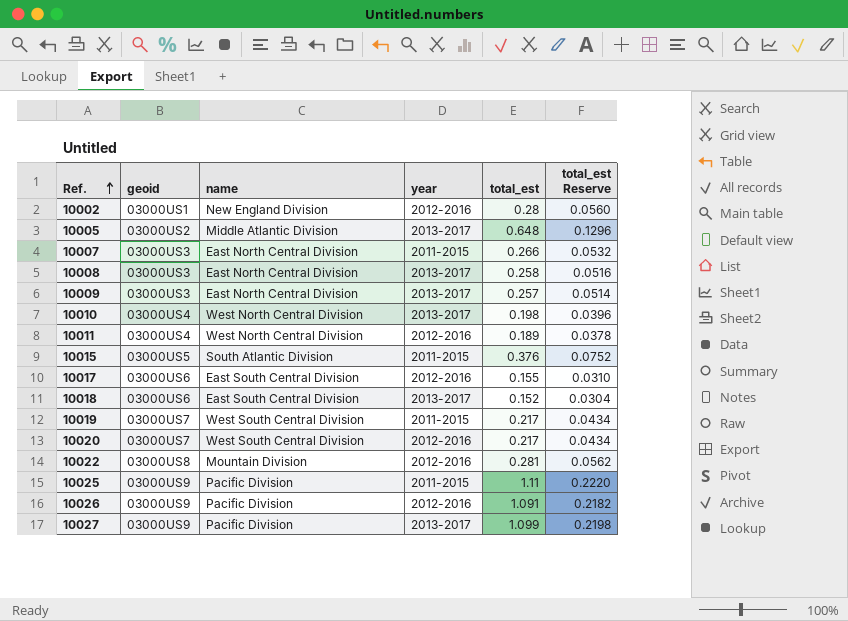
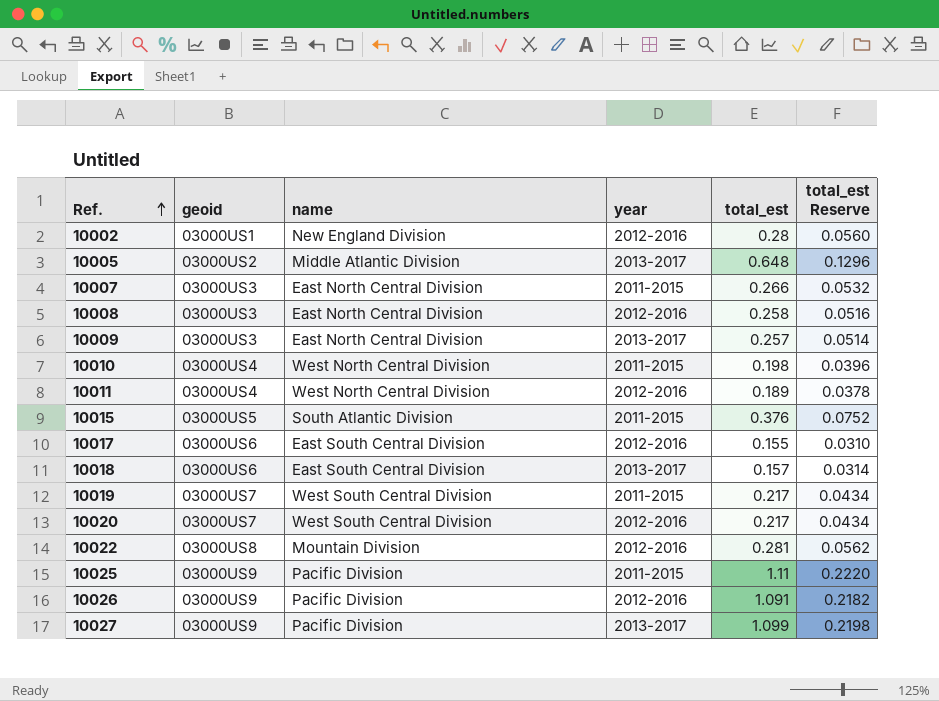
10008 | year: 2013-2017 -> 2012-2016
10010 | year: 2013-2017 -> 2011-2015
10018 | total_est: 0.152 -> 0.157
10018 | total_est Reserve: 0.0304 -> 0.0314

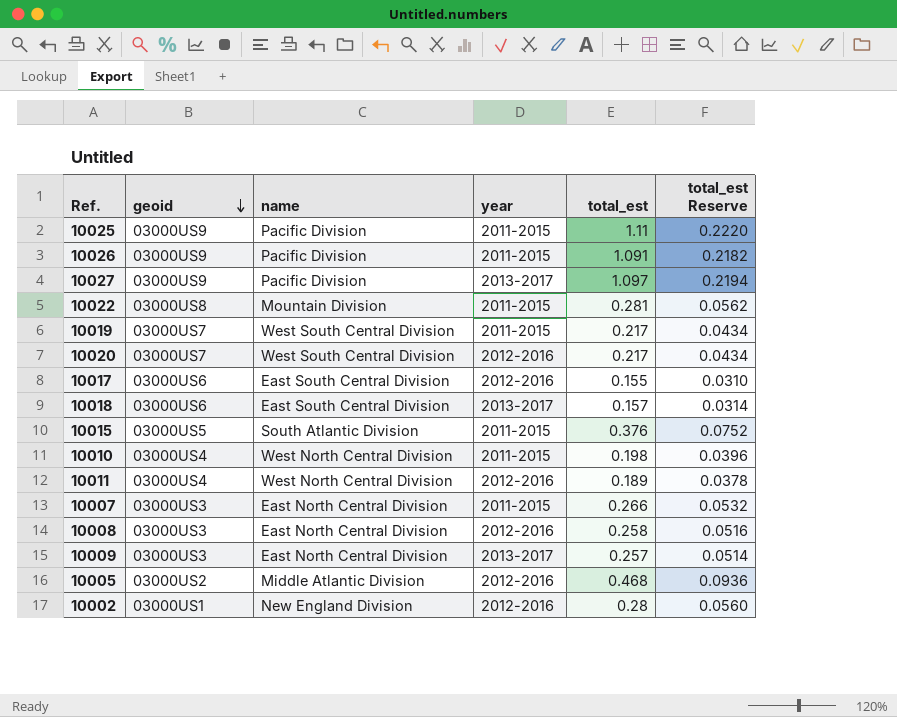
row order: Ref. ascending -> geoid descending
10026 | year: 2012-2016 -> 2011-2015
10027 | total_est: 1.099 -> 1.097
10027 | total_est Reserve: 0.2198 -> 0.2194
10022 | year: 2012-2016 -> 2011-2015
10005 | year: 2013-2017 -> 2012-2016
10005 | total_est: 0.648 -> 0.468
10005 | total_est Reserve: 0.1296 -> 0.0936

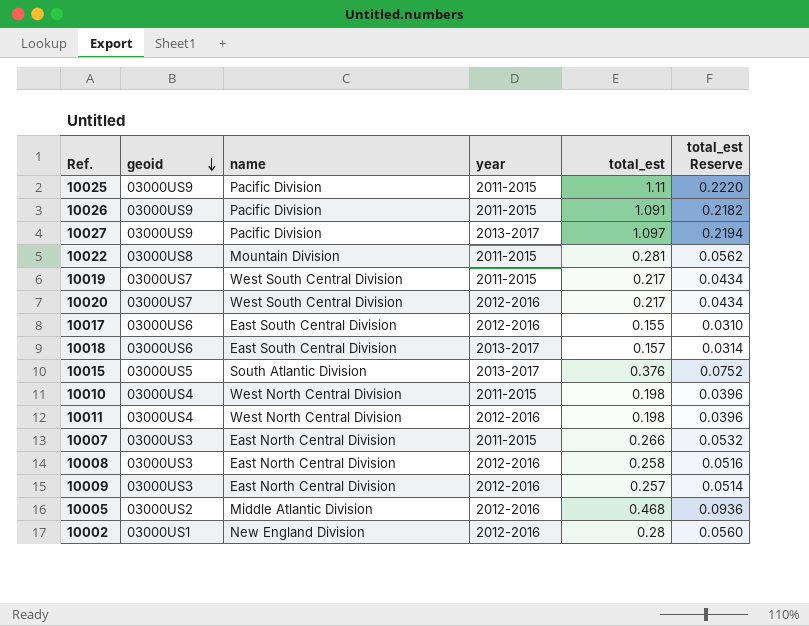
10015 | year: 2011-2015 -> 2013-2017
10011 | total_est: 0.189 -> 0.198
10011 | total_est Reserve: 0.0378 -> 0.0396
10009 | year: 2013-2017 -> 2012-2016

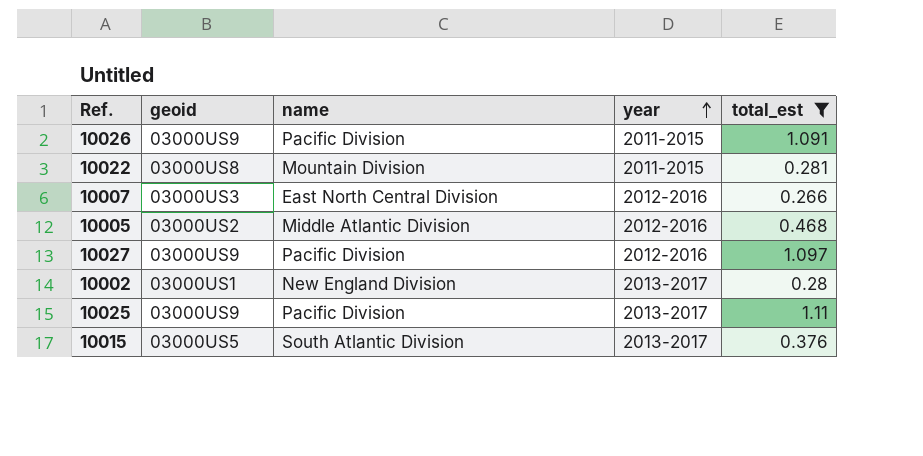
filter: none -> total_est >= 0.266
row order: geoid descending -> year ascending
column total_est Reserve | formula: [total_est] * 0.2 -> none
10007 | year: 2011-2015 -> 2012-2016
10027 | year: 2013-2017 -> 2012-2016
10002 | year: 2012-2016 -> 2013-2017
10025 | year: 2011-2015 -> 2013-2017

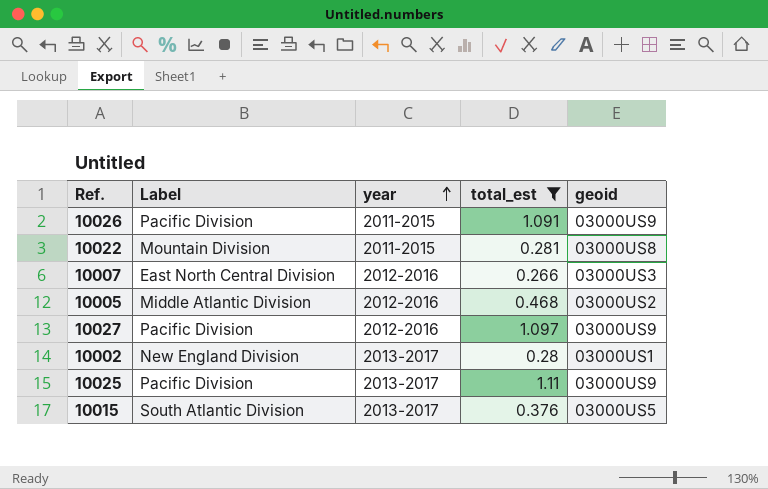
column name: name -> Label
column geoid | position: 2 -> 5

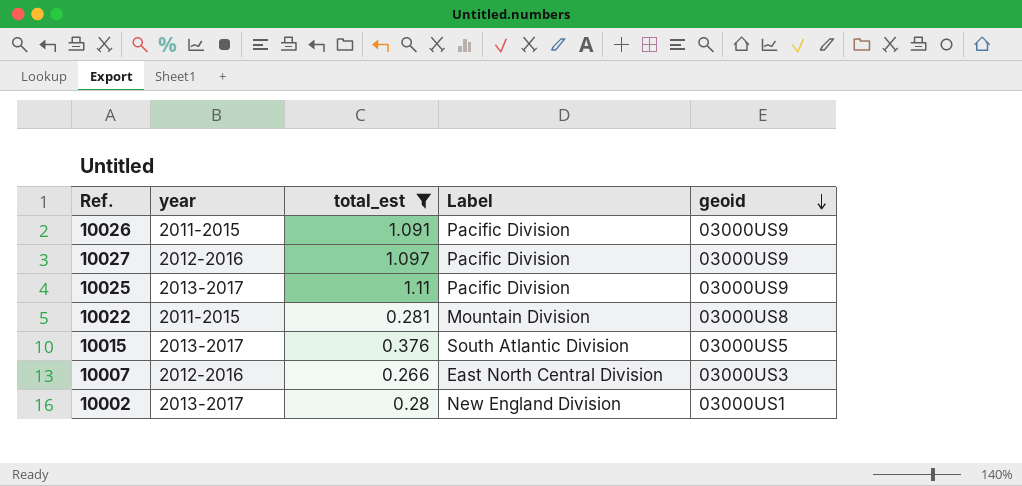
row order: year ascending -> geoid descending
column Label | position: 2 -> 4
row 10005: Middle Atlantic Division | 2012-2016 | 0.468 | 03000US2 -> none

